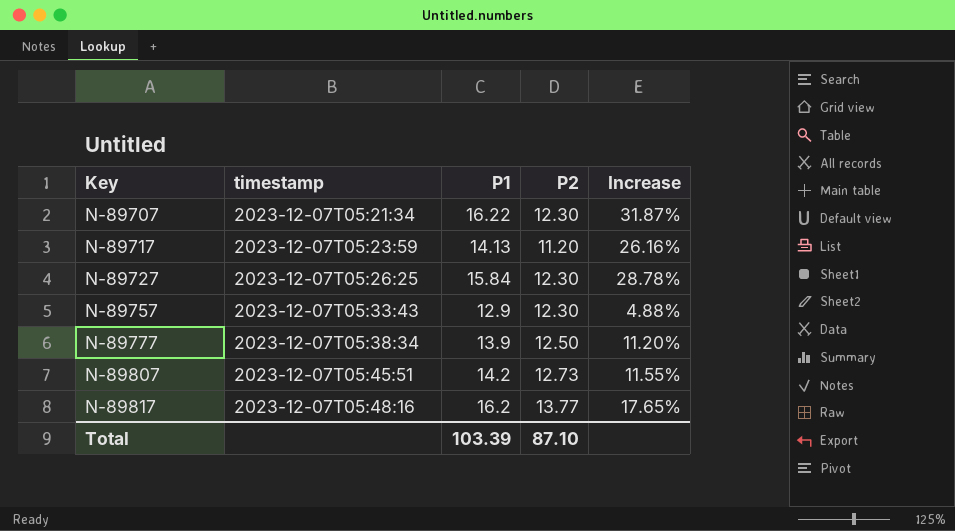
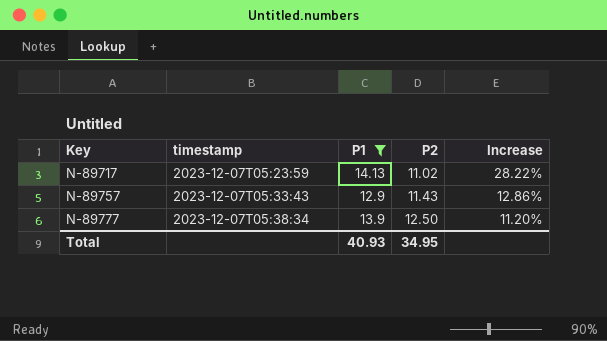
filter: none -> P1 <= 14.13
N-89717 | P2: 11.20 -> 11.02
N-89717 | Increase: 26.16% -> 28.22%
N-89757 | P2: 12.30 -> 11.43
N-89757 | Increase: 4.88% -> 12.86%
Total | P1: 103.39 -> 40.93
Total | P2: 87.10 -> 34.95

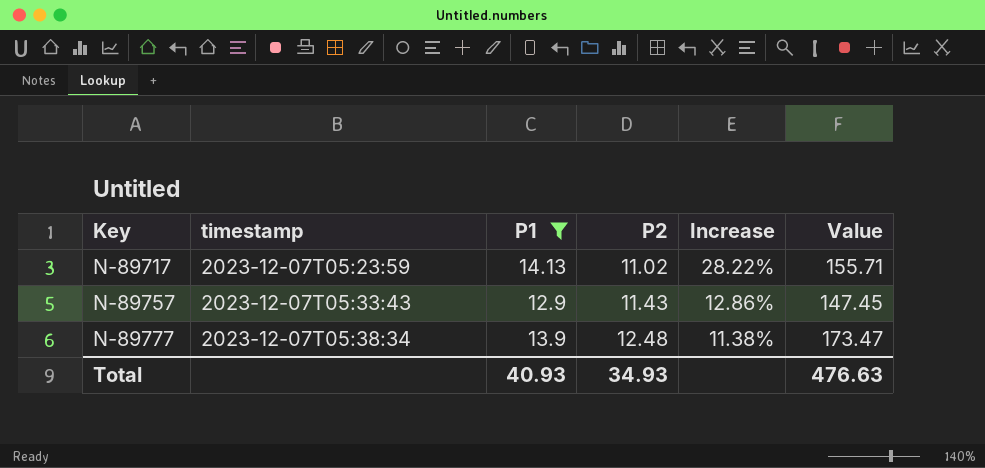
column Value | formula: none -> [P1] * [P2]
N-89777 | P2: 12.50 -> 12.48
N-89777 | Increase: 11.20% -> 11.38%
Total | P2: 34.95 -> 34.93

